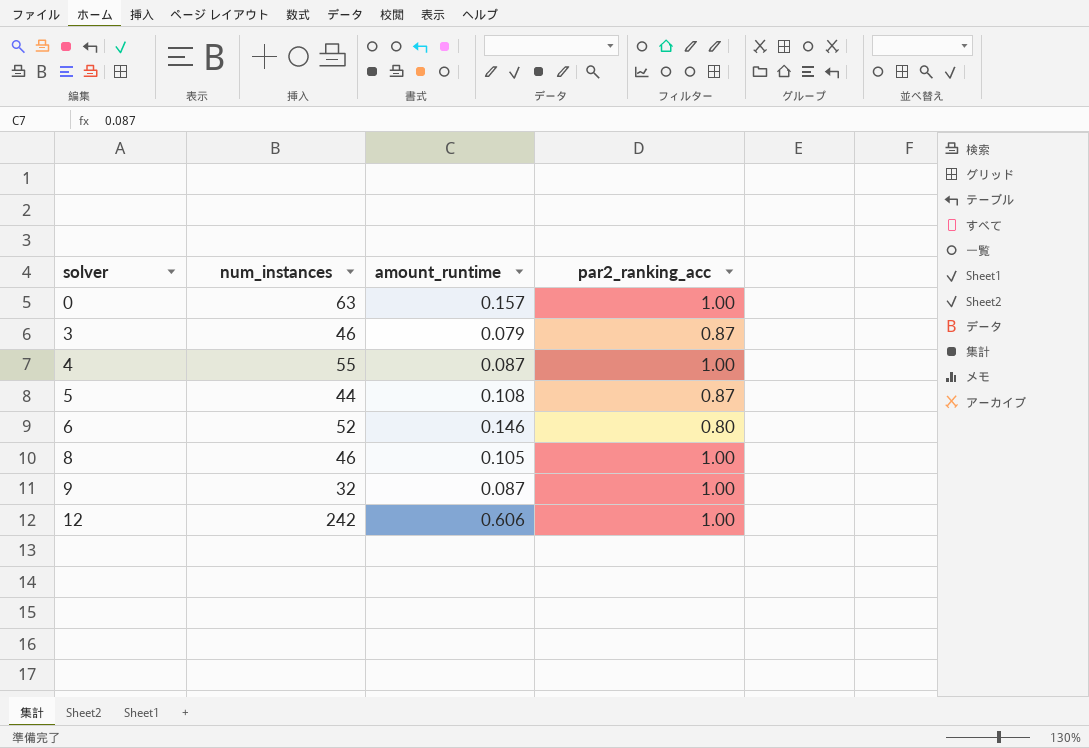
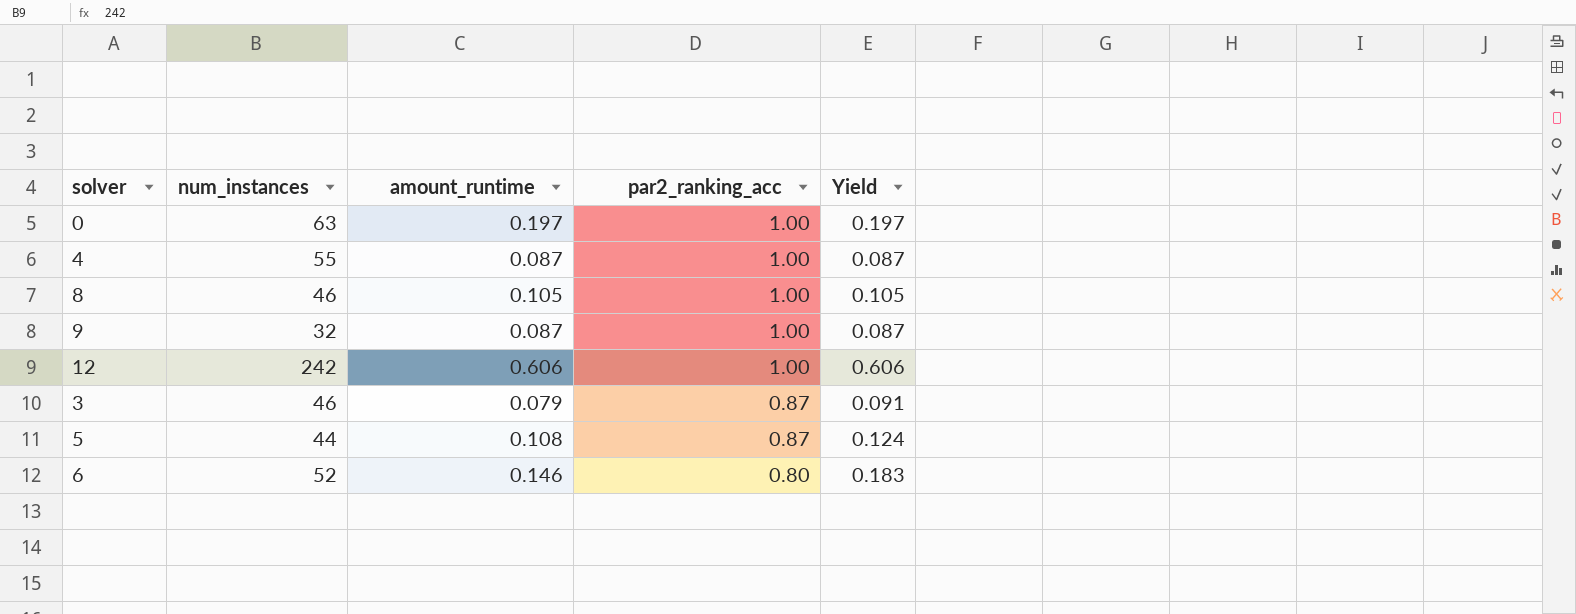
row order: solver ascending -> par2_ranking_acc descending
column Yield | formula: none -> [amount_runtime] / [par2_ranking_acc]
0 | amount_runtime: 0.157 -> 0.197

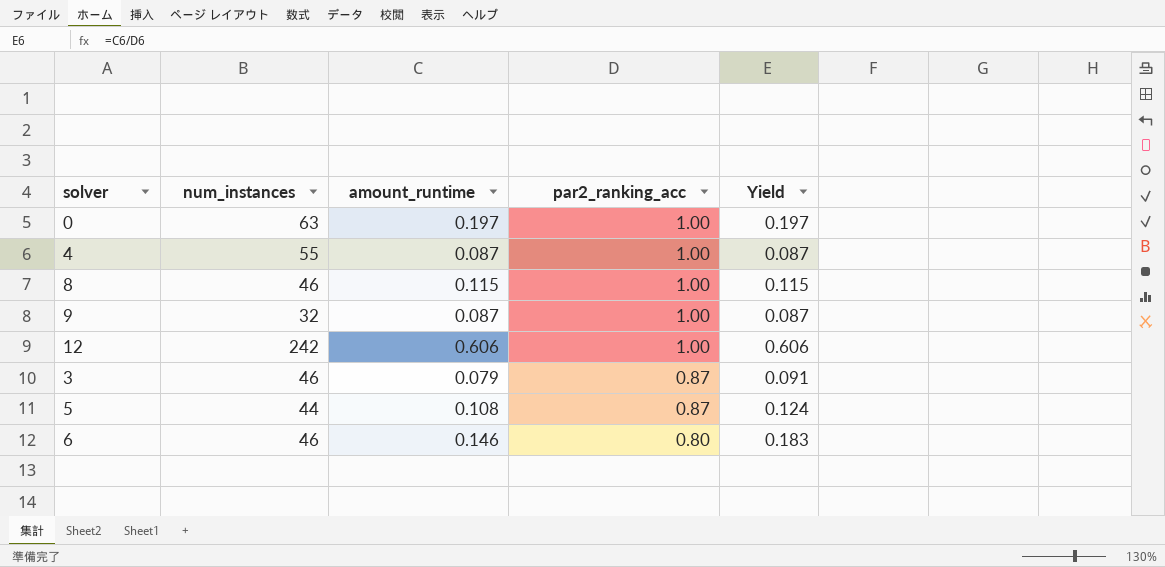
8 | amount_runtime: 0.105 -> 0.115
8 | Yield: 0.105 -> 0.115
6 | num_instances: 52 -> 46

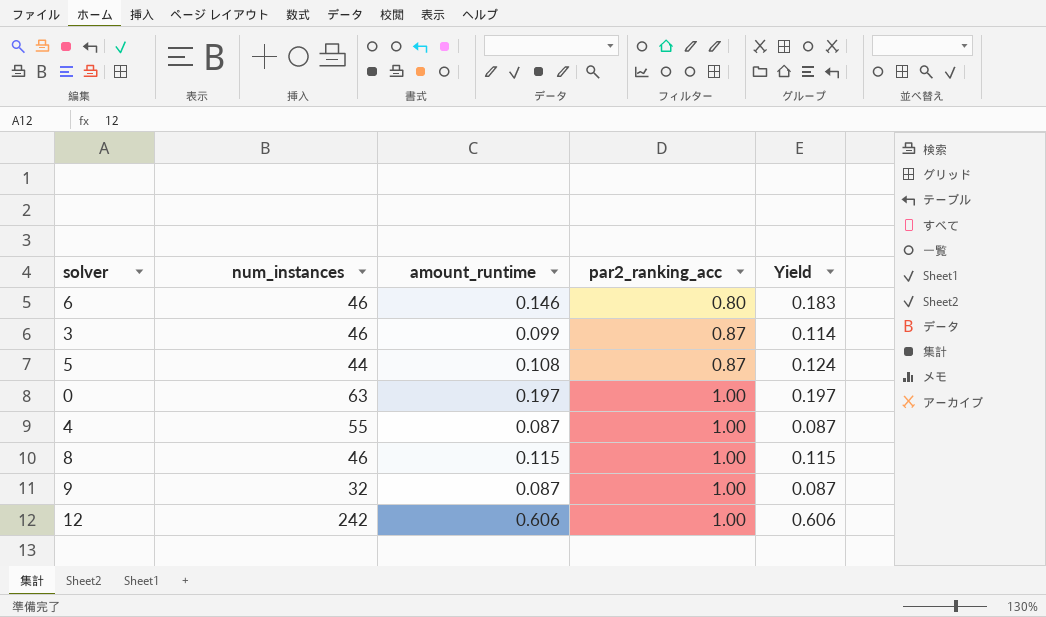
row order: par2_ranking_acc descending -> par2_ranking_acc ascending
3 | amount_runtime: 0.079 -> 0.099
3 | Yield: 0.091 -> 0.114

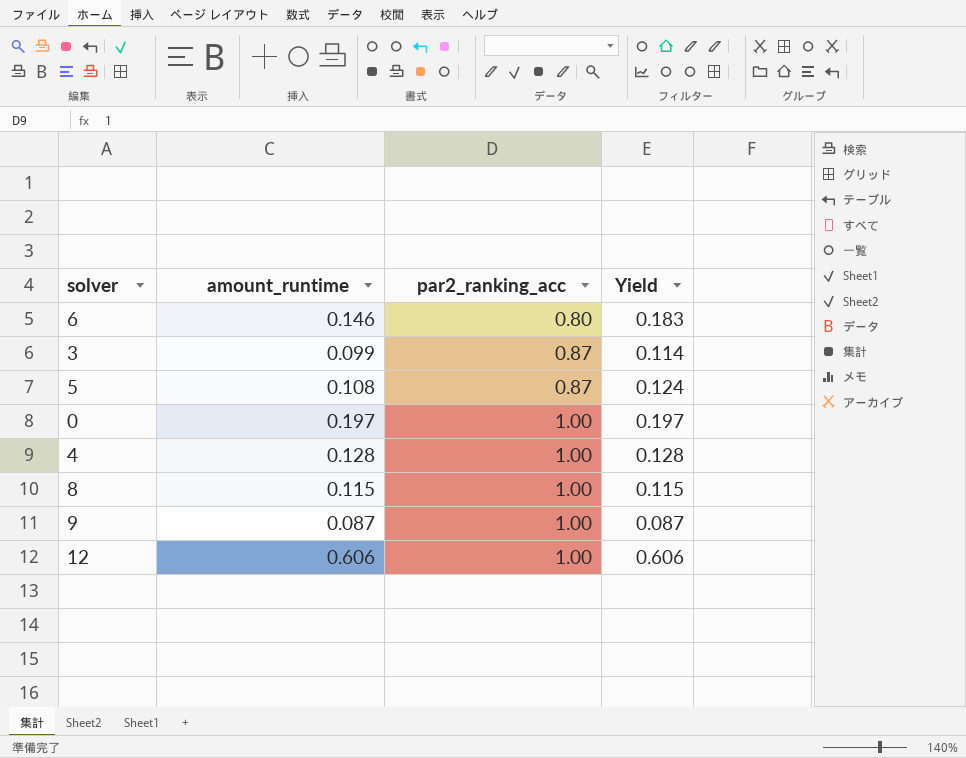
column num_instances | position: 2 -> none
4 | amount_runtime: 0.087 -> 0.128
4 | Yield: 0.087 -> 0.128

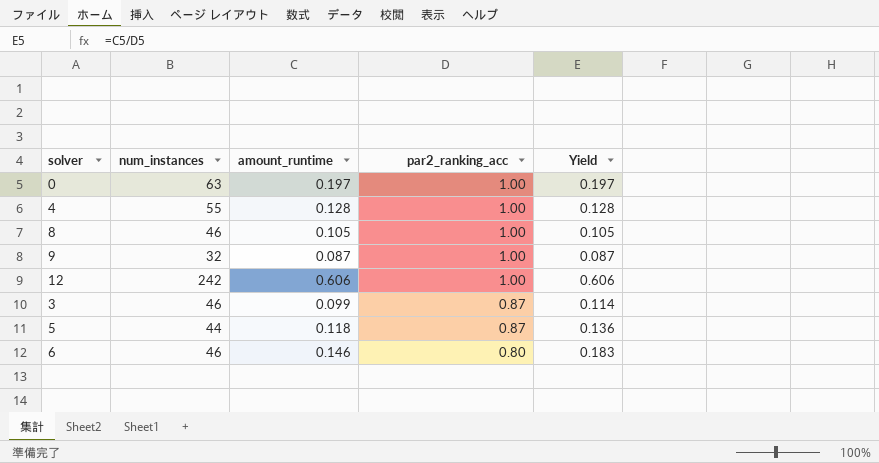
row order: par2_ranking_acc ascending -> par2_ranking_acc descending
column num_instances | position: none -> 2
8 | amount_runtime: 0.115 -> 0.105
8 | Yield: 0.115 -> 0.105
5 | amount_runtime: 0.108 -> 0.118
5 | Yield: 0.124 -> 0.136

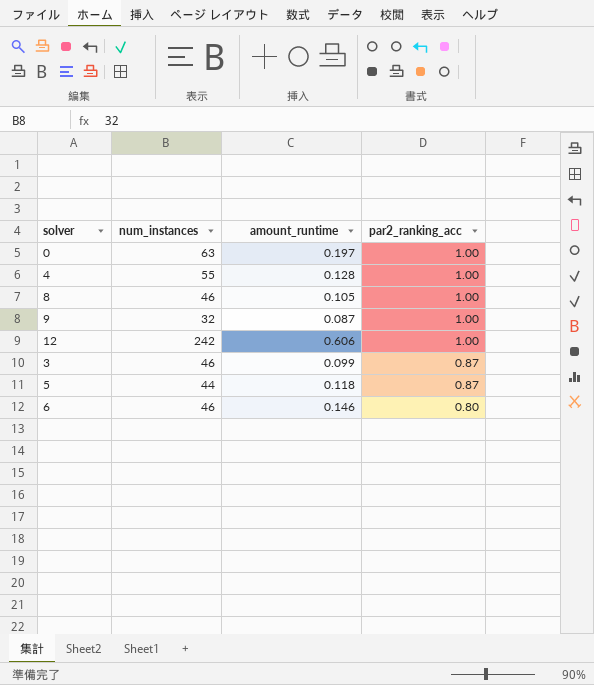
column Yield | formula: [amount_runtime] / [par2_ranking_acc] -> none

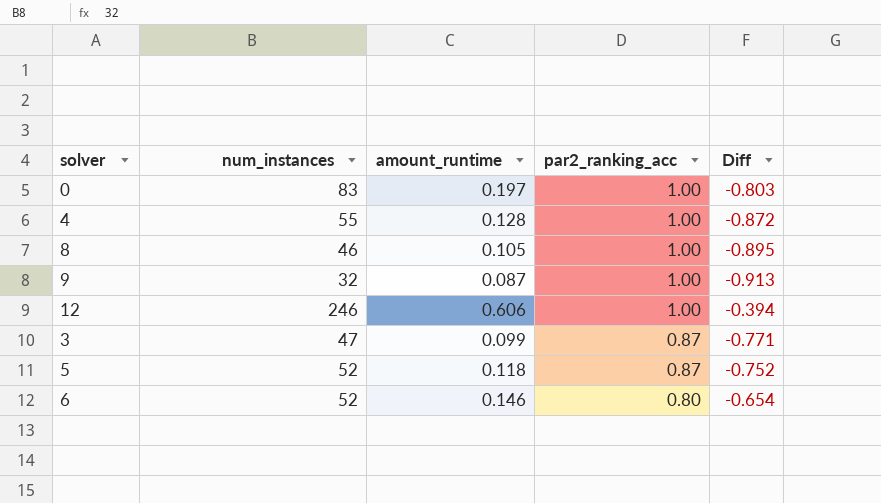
column Diff | formula: none -> [amount_runtime] - [par2_ranking_acc]
0 | num_instances: 63 -> 83
12 | num_instances: 242 -> 246
3 | num_instances: 46 -> 47
5 | num_instances: 44 -> 52
6 | num_instances: 46 -> 52

